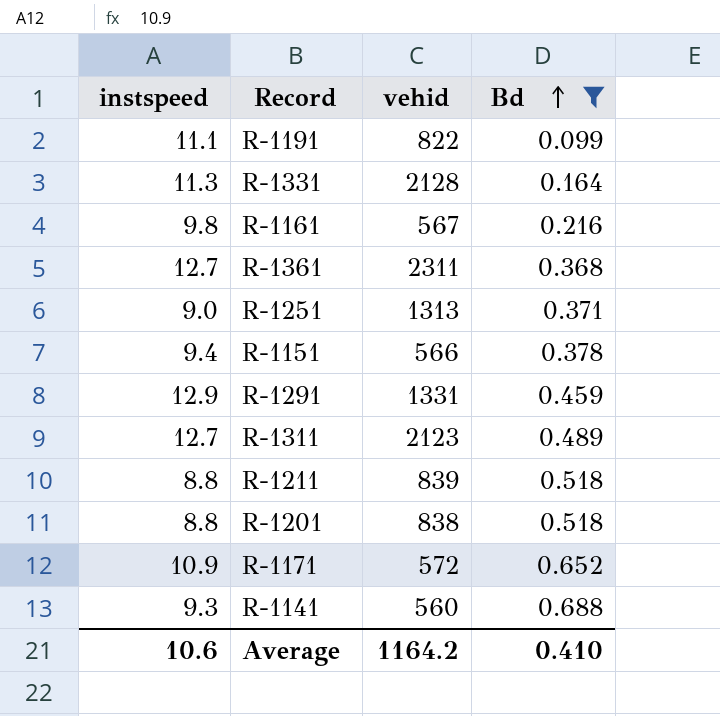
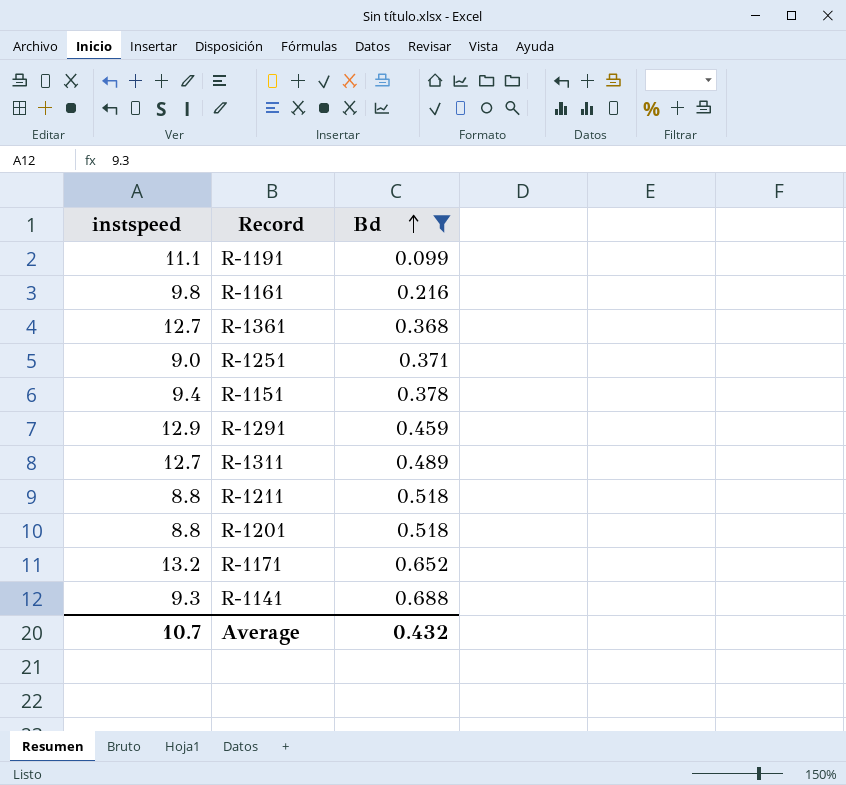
column vehid | position: 3 -> none
row R-1331: 11.3 | 2128 | 0.164 -> none
R-1171 | instspeed: 10.9 -> 13.2
Average | instspeed: 10.6 -> 10.7
Average | Bd: 0.410 -> 0.432

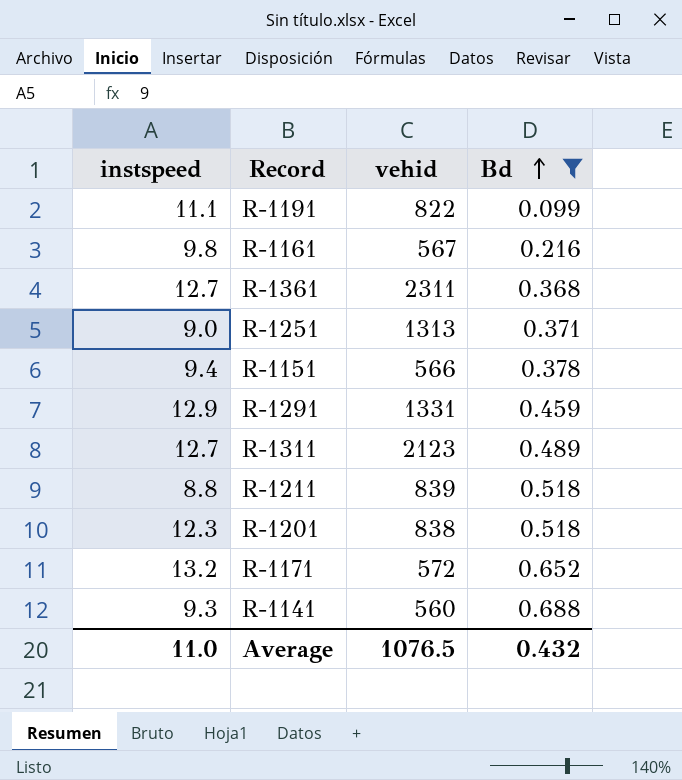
column vehid | position: none -> 3
R-1201 | instspeed: 8.8 -> 12.3
Average | instspeed: 10.7 -> 11.0

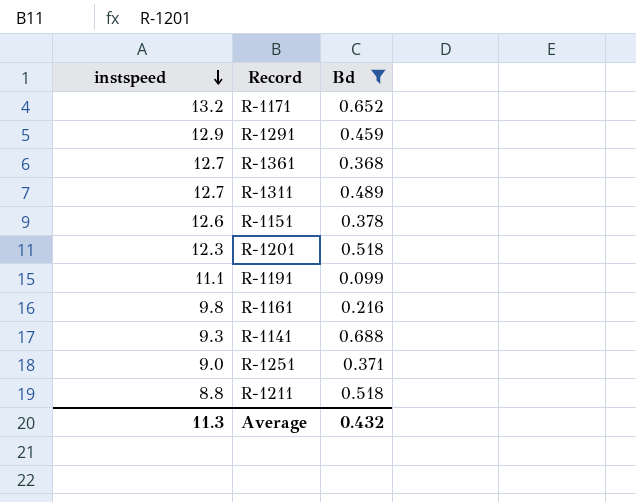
row order: Bd ascending -> instspeed descending
column vehid | position: 3 -> none
R-1151 | instspeed: 9.4 -> 12.6
Average | instspeed: 11.0 -> 11.3

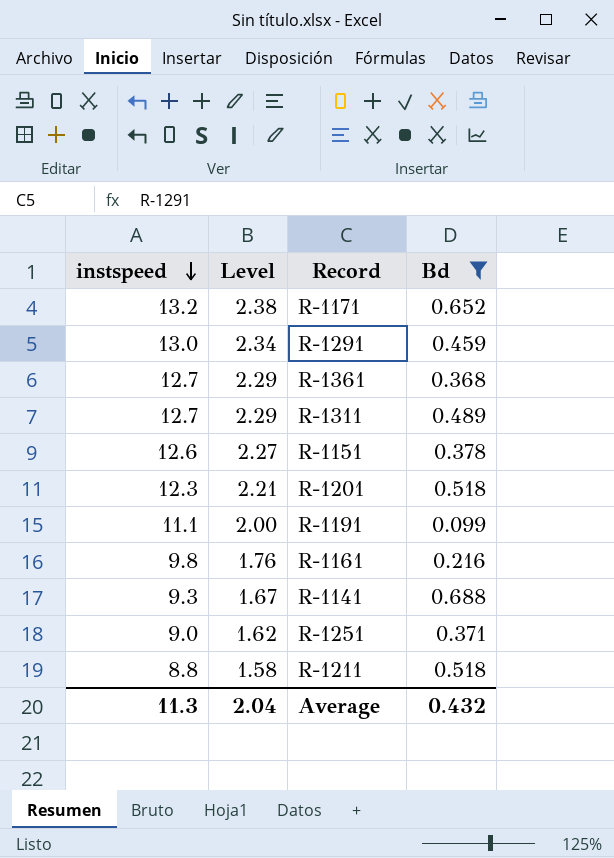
column Level | formula: none -> [instspeed] * 0.18
R-1291 | instspeed: 12.9 -> 13.0

